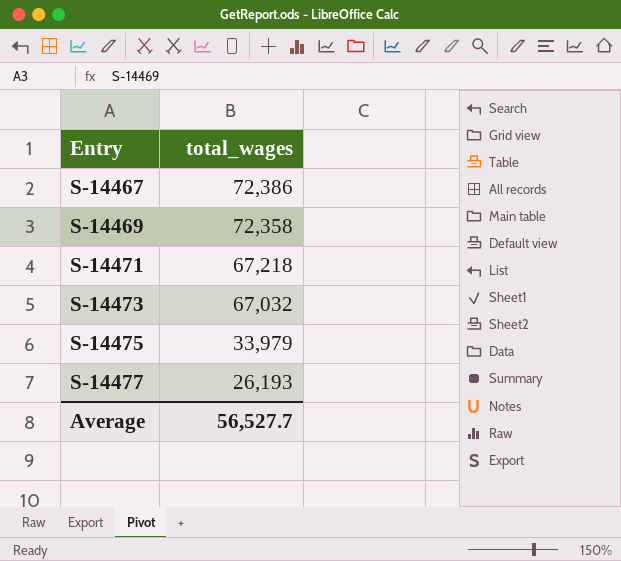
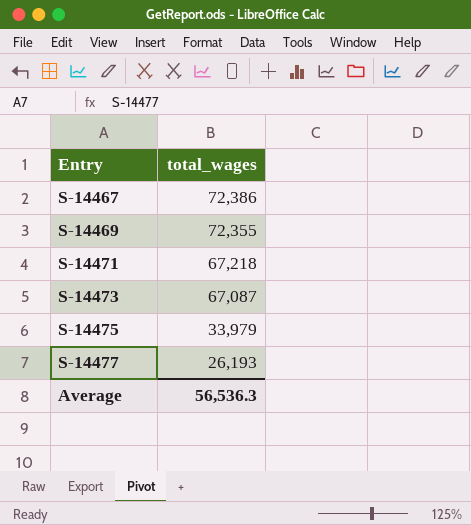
S-14469 | total_wages: 72,358 -> 72,355
S-14473 | total_wages: 67,032 -> 67,087
Average | total_wages: 56,527.7 -> 56,536.3

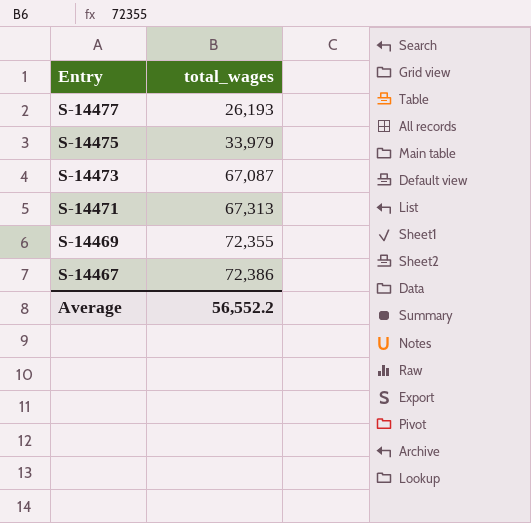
row order: Entry ascending -> Entry descending
S-14471 | total_wages: 67,218 -> 67,313
Average | total_wages: 56,536.3 -> 56,552.2

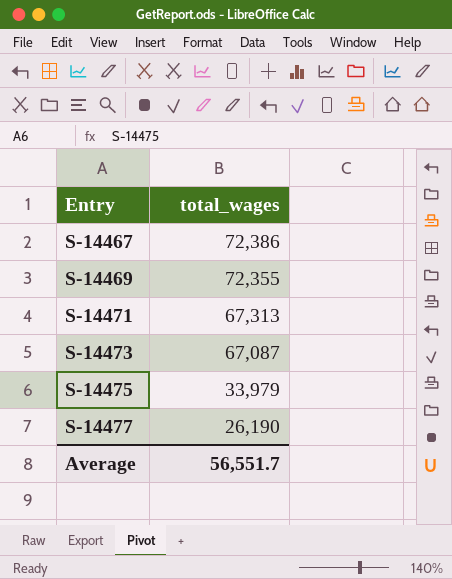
row order: Entry descending -> Entry ascending
S-14477 | total_wages: 26,193 -> 26,190
Average | total_wages: 56,552.2 -> 56,551.7

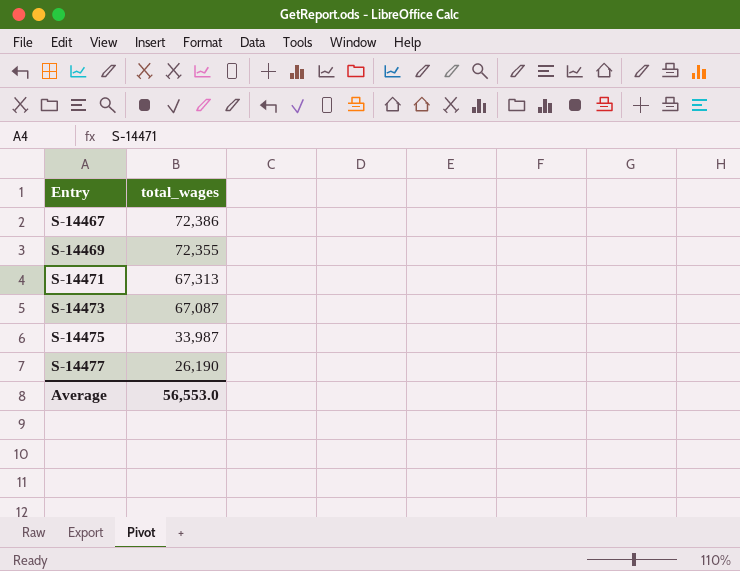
S-14475 | total_wages: 33,979 -> 33,987
Average | total_wages: 56,551.7 -> 56,553.0

